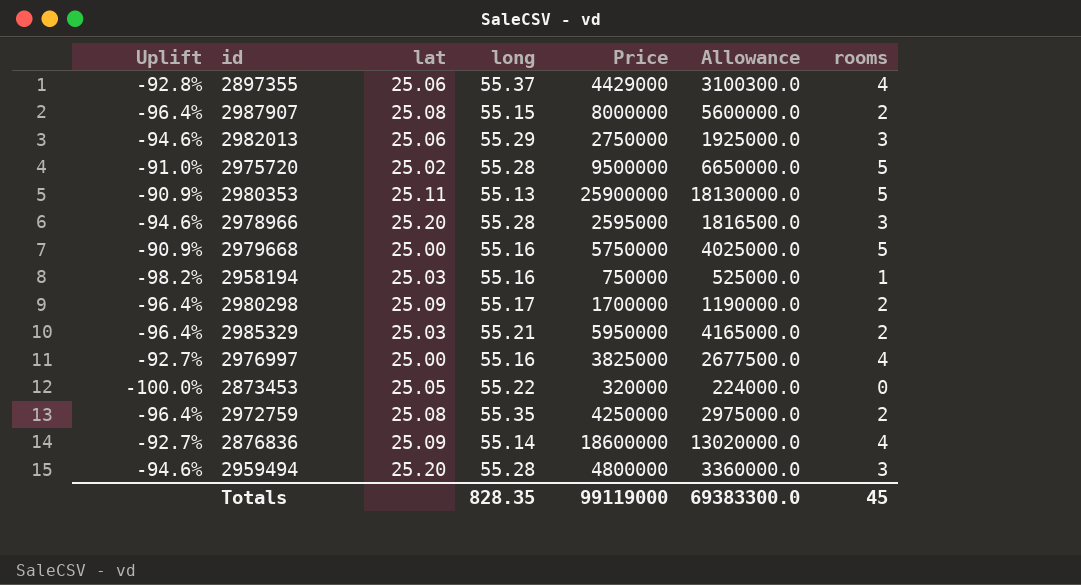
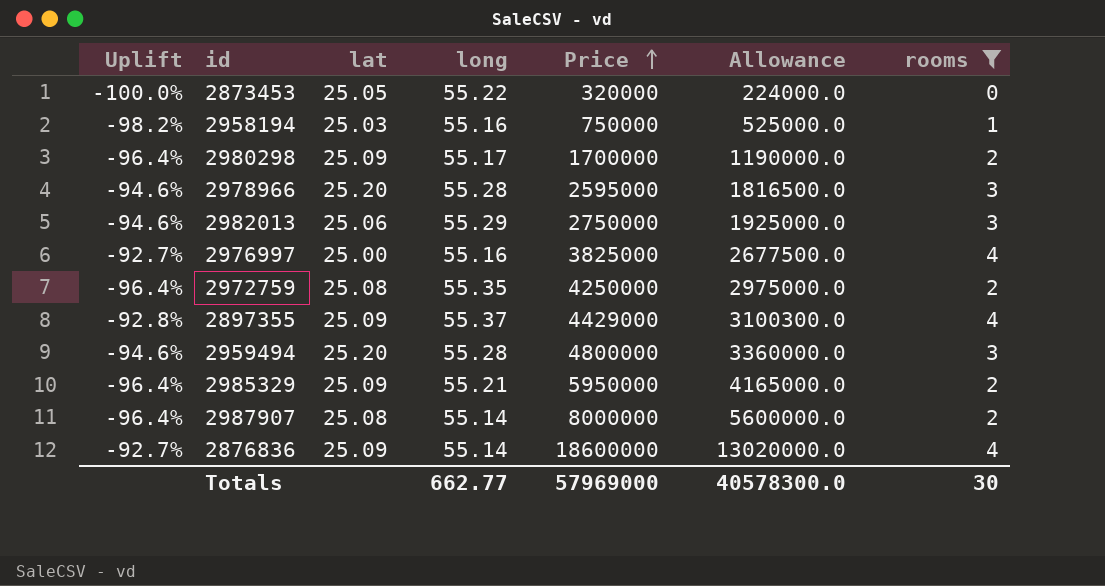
filter: none -> rooms != 5
row order: none -> Price ascending
2897355 | lat: 25.06 -> 25.09
2985329 | lat: 25.03 -> 25.09
2987907 | long: 55.15 -> 55.14
Totals | long: 828.35 -> 662.77
Totals | Price: 99119000 -> 57969000
Totals | Allowance: 69383300.0 -> 40578300.0
Totals | rooms: 45 -> 30

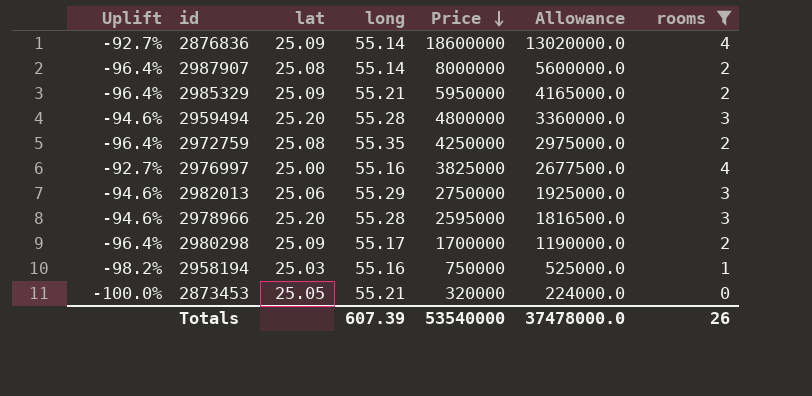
row order: Price ascending -> Price descending
row 2897355: -92.8% | 25.09 | 55.37 | 4429000 | 3100300.0 | 4 -> none
2873453 | long: 55.22 -> 55.21
Totals | long: 662.77 -> 607.39
Totals | Price: 57969000 -> 53540000
Totals | Allowance: 40578300.0 -> 37478000.0
Totals | rooms: 30 -> 26

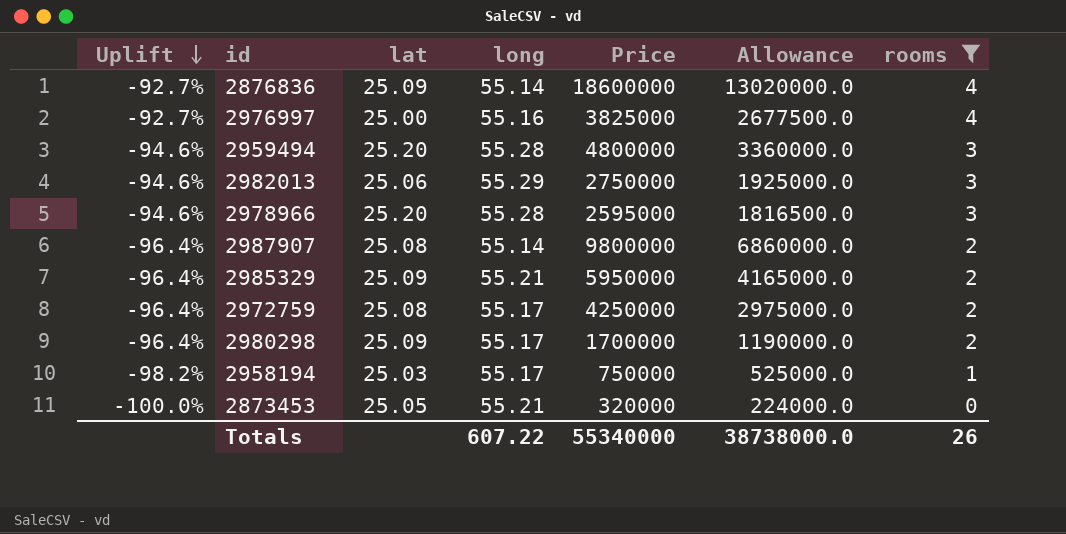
row order: Price descending -> Uplift descending
2987907 | Price: 8000000 -> 9800000
2987907 | Allowance: 5600000.0 -> 6860000.0
2972759 | long: 55.35 -> 55.17
2958194 | long: 55.16 -> 55.17
Totals | long: 607.39 -> 607.22
Totals | Price: 53540000 -> 55340000
Totals | Allowance: 37478000.0 -> 38738000.0

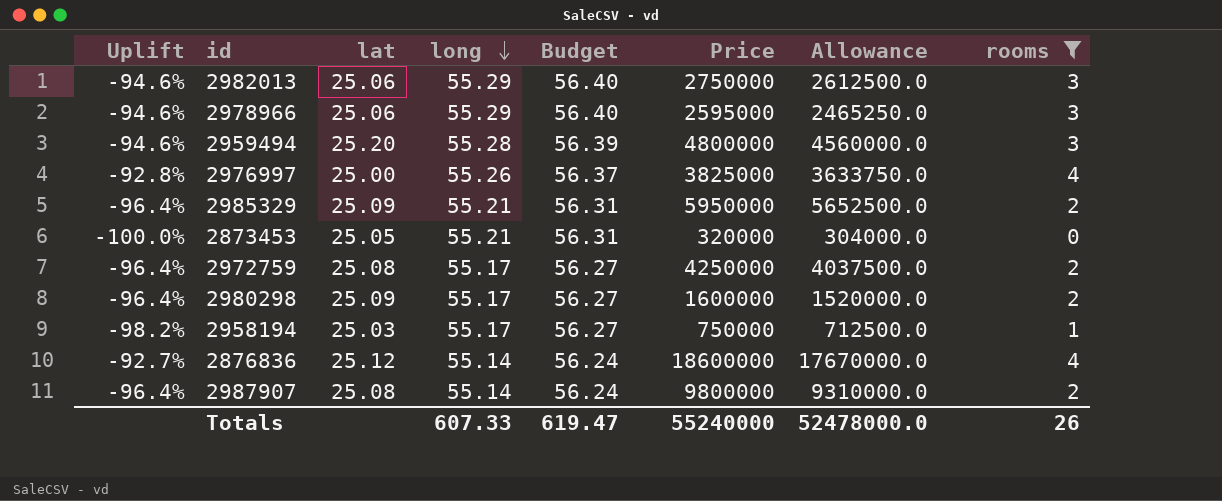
row order: Uplift descending -> long descending
column Budget | formula: none -> [long] * 1.02
column Allowance | formula: [Price] * 0.7 -> [Price] * 0.95
2978966 | lat: 25.20 -> 25.06
2978966 | long: 55.28 -> 55.29
2976997 | Uplift: -92.7% -> -92.8%
2976997 | long: 55.16 -> 55.26
2980298 | Price: 1700000 -> 1600000
2876836 | lat: 25.09 -> 25.12
Totals | long: 607.22 -> 607.33
Totals | Price: 55340000 -> 55240000
Totals | Allowance: 38738000.0 -> 52478000.0

